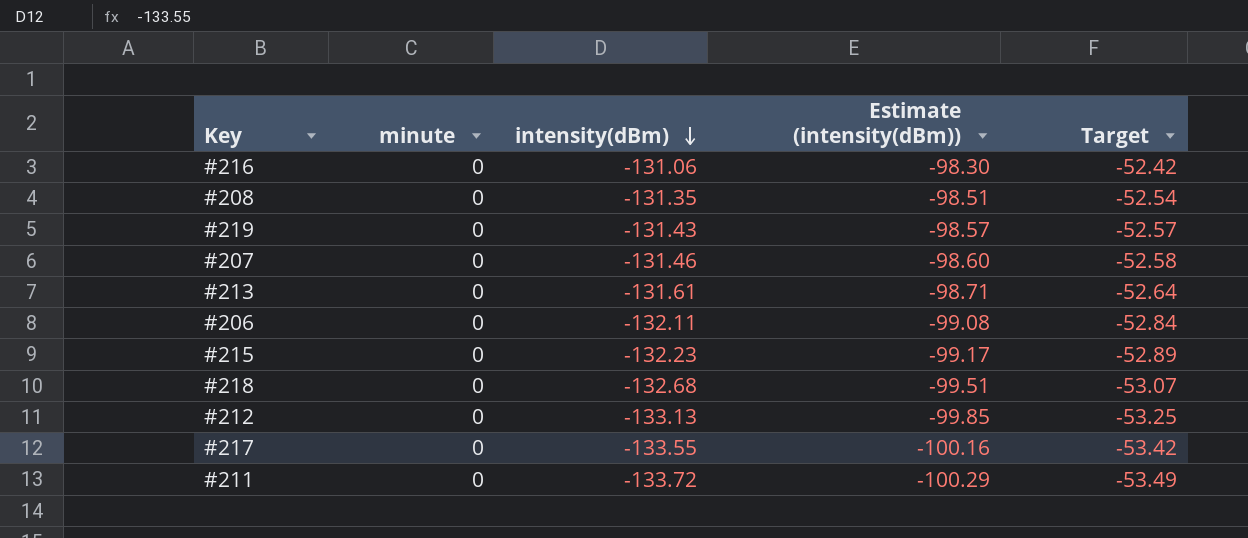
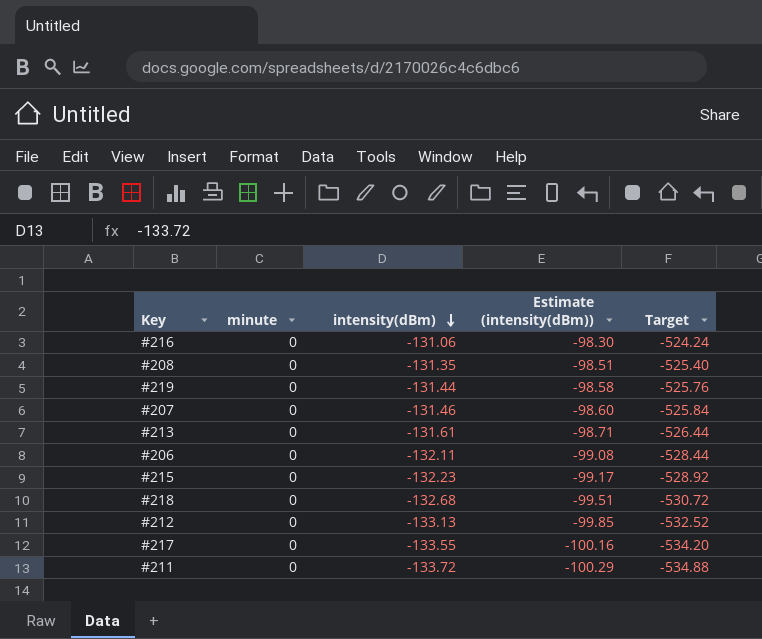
column Target | formula: [intensity(dBm)] * 0.4 -> [intensity(dBm)] * 4
#219 | intensity(dBm): -131.43 -> -131.44
#219 | Estimate (intensity(dBm)): -98.57 -> -98.58

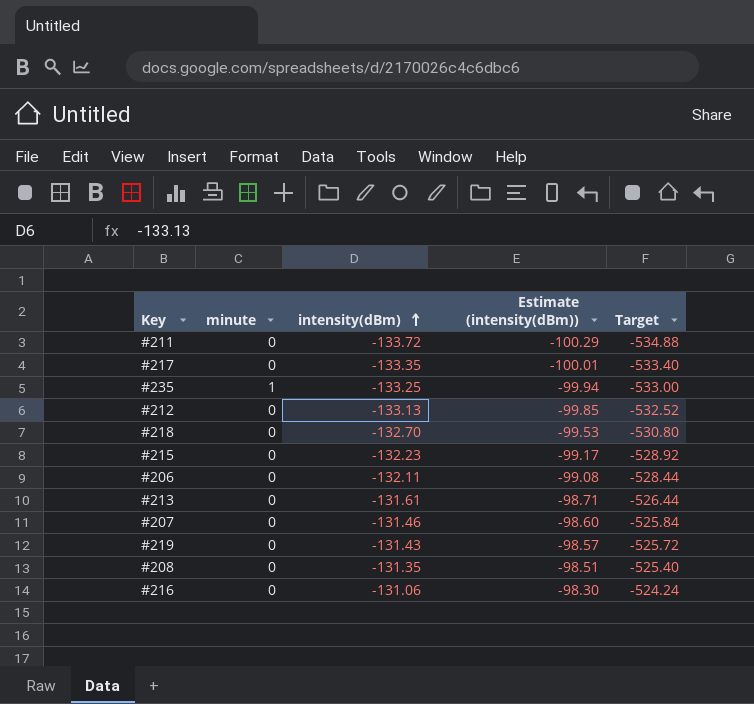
row order: intensity(dBm) descending -> intensity(dBm) ascending
#217 | intensity(dBm): -133.55 -> -133.35
#217 | Estimate (intensity(dBm)): -100.16 -> -100.01
#217 | Target: -534.20 -> -533.40
row #235: none -> 1 | -133.25 | -99.94 | -533.00
#218 | intensity(dBm): -132.68 -> -132.70
#218 | Estimate (intensity(dBm)): -99.51 -> -99.53
#218 | Target: -530.72 -> -530.80
#219 | intensity(dBm): -131.44 -> -131.43
#219 | Estimate (intensity(dBm)): -98.58 -> -98.57
#219 | Target: -525.76 -> -525.72

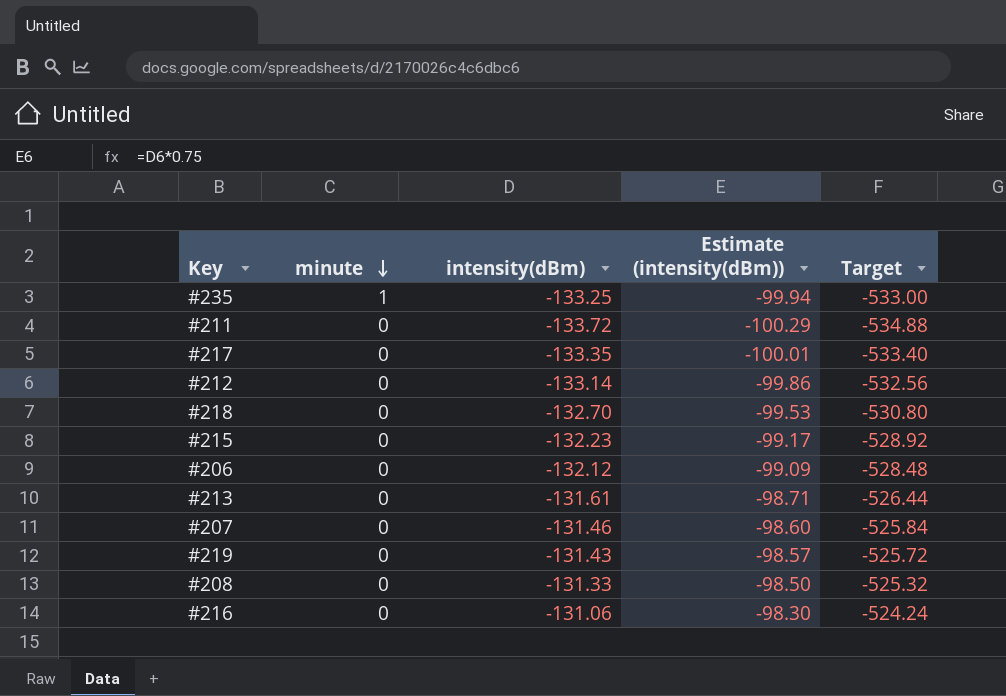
row order: intensity(dBm) ascending -> minute descending
#212 | intensity(dBm): -133.13 -> -133.14
#212 | Estimate (intensity(dBm)): -99.85 -> -99.86
#212 | Target: -532.52 -> -532.56
#206 | intensity(dBm): -132.11 -> -132.12
#206 | Estimate (intensity(dBm)): -99.08 -> -99.09
#206 | Target: -528.44 -> -528.48
#208 | intensity(dBm): -131.35 -> -131.33
#208 | Estimate (intensity(dBm)): -98.51 -> -98.50
#208 | Target: -525.40 -> -525.32

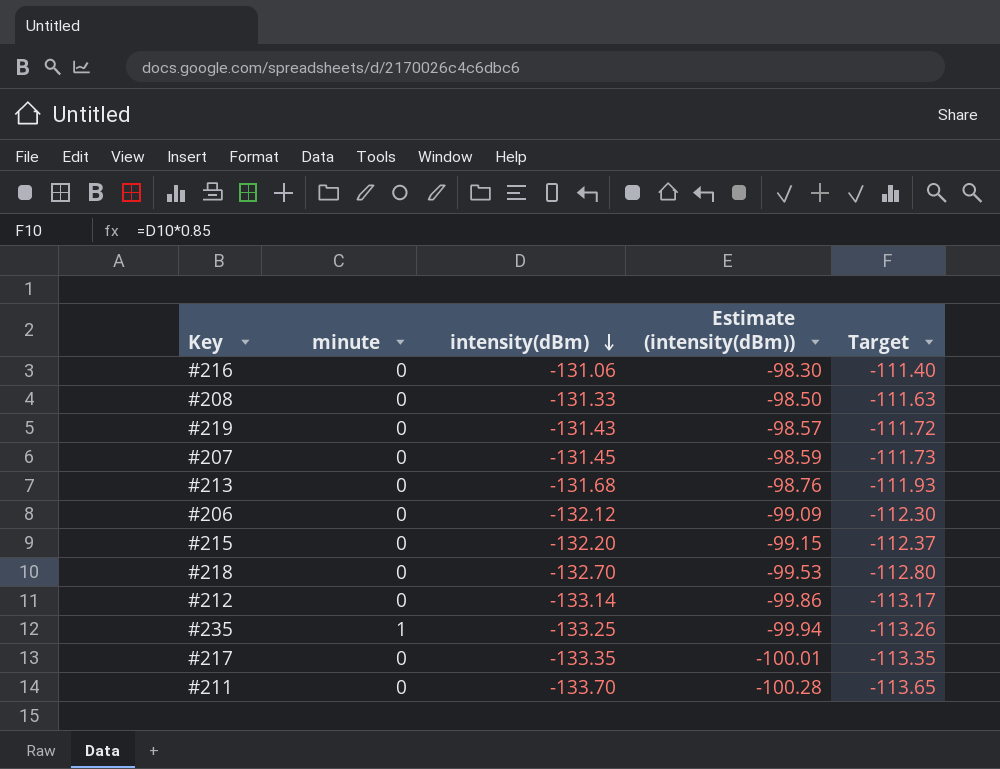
row order: minute descending -> intensity(dBm) descending
column Target | formula: [intensity(dBm)] * 4 -> [intensity(dBm)] * 0.85
#207 | intensity(dBm): -131.46 -> -131.45
#207 | Estimate (intensity(dBm)): -98.60 -> -98.59
#213 | intensity(dBm): -131.61 -> -131.68
#213 | Estimate (intensity(dBm)): -98.71 -> -98.76
#215 | intensity(dBm): -132.23 -> -132.20
#215 | Estimate (intensity(dBm)): -99.17 -> -99.15
#211 | intensity(dBm): -133.72 -> -133.70
#211 | Estimate (intensity(dBm)): -100.29 -> -100.28

